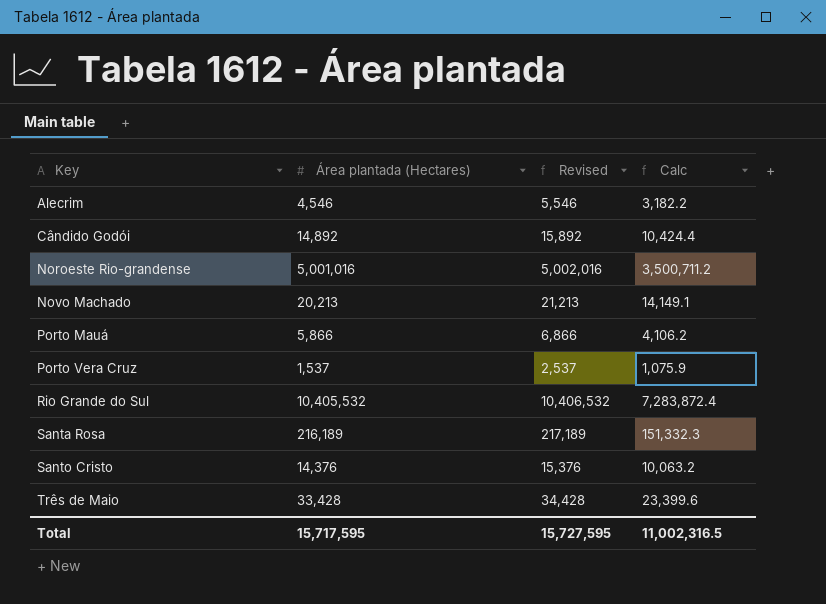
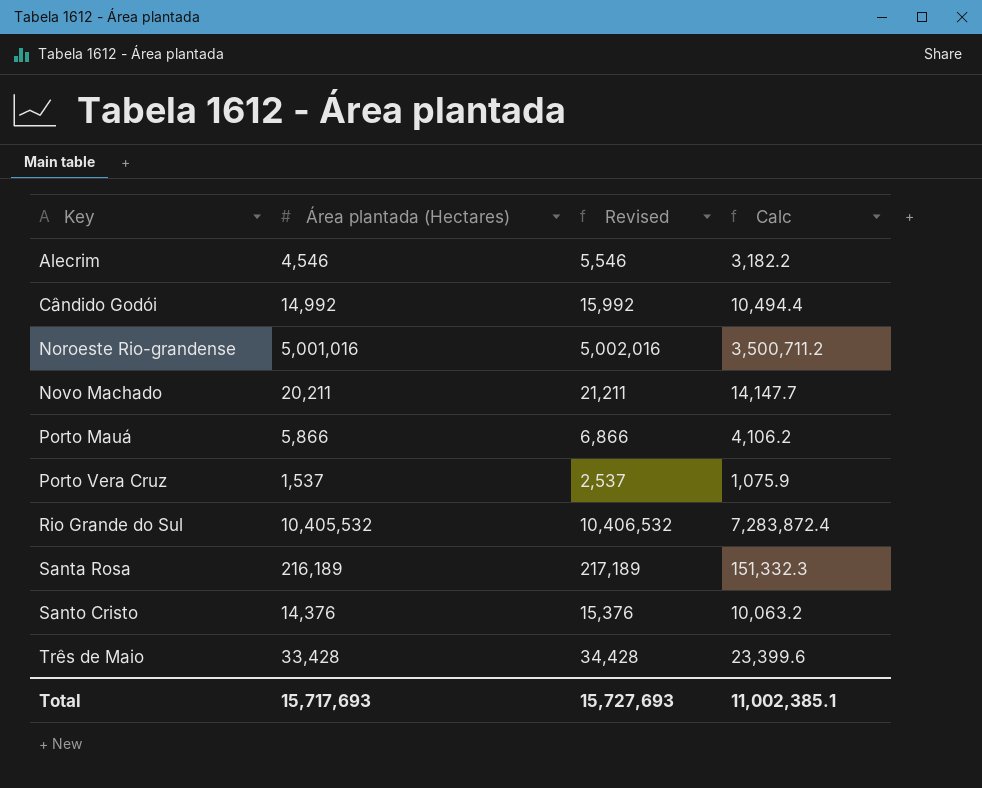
Cândido Godói | Área plantada (Hectares): 14,892 -> 14,992
Cândido Godói | Revised: 15,892 -> 15,992
Cândido Godói | Calc: 10,424.4 -> 10,494.4
Novo Machado | Área plantada (Hectares): 20,213 -> 20,211
Novo Machado | Revised: 21,213 -> 21,211
Novo Machado | Calc: 14,149.1 -> 14,147.7
Total | Área plantada (Hectares): 15,717,595 -> 15,717,693
Total | Revised: 15,727,595 -> 15,727,693
Total | Calc: 11,002,316.5 -> 11,002,385.1

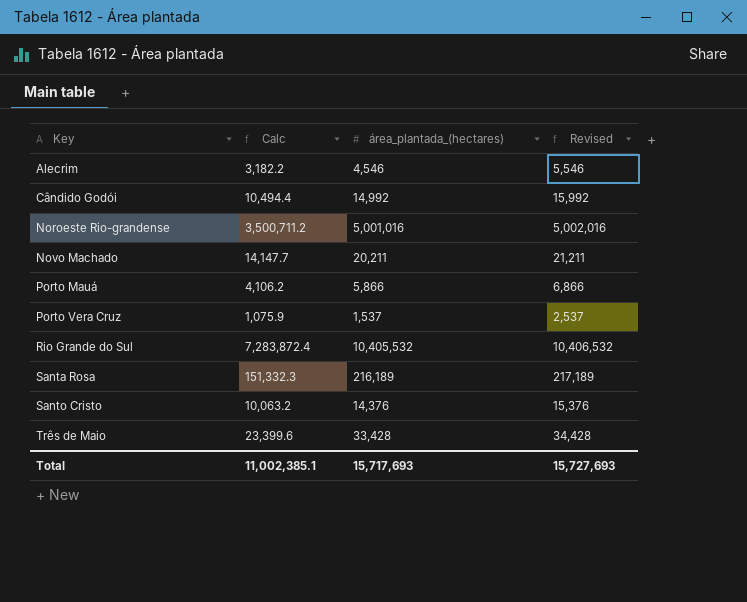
column Calc | position: 4 -> 2
column name: Área plantada (Hectares) -> área_plantada_(hectares)

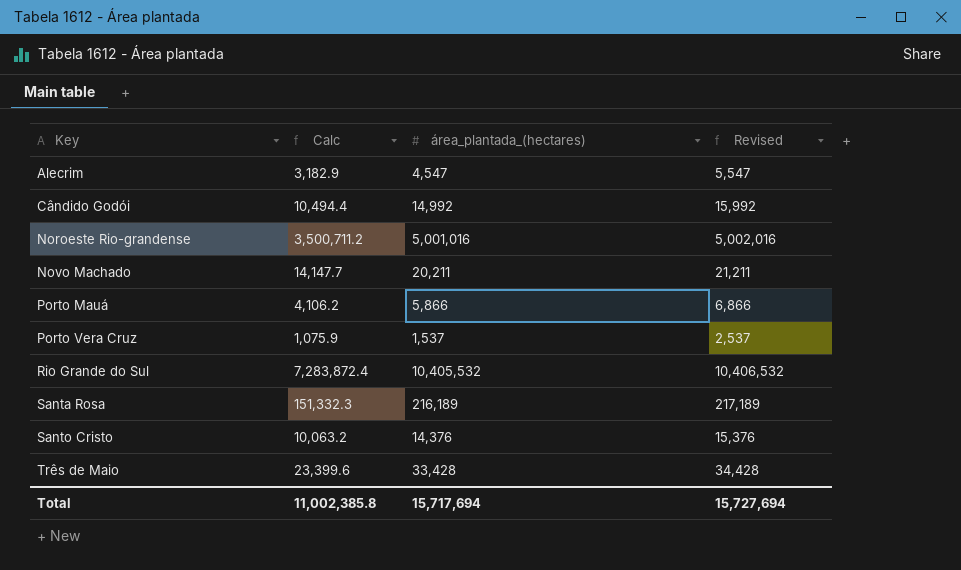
Alecrim | Calc: 3,182.2 -> 3,182.9
Alecrim | área_plantada_(hectares): 4,546 -> 4,547
Alecrim | Revised: 5,546 -> 5,547
Total | Calc: 11,002,385.1 -> 11,002,385.8
Total | área_plantada_(hectares): 15,717,693 -> 15,717,694
Total | Revised: 15,727,693 -> 15,727,694

